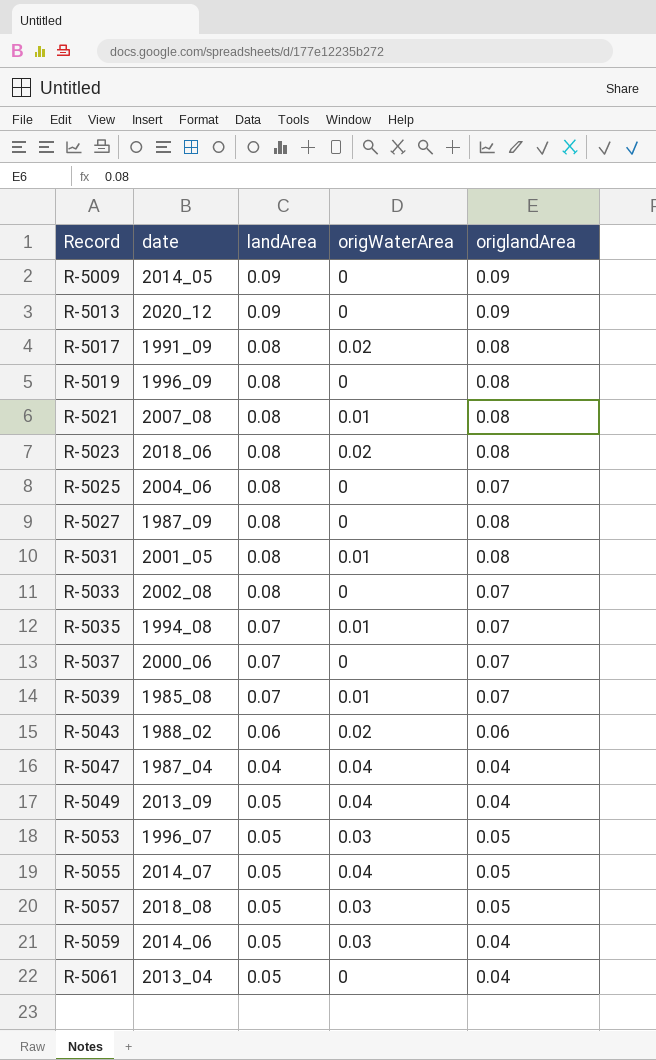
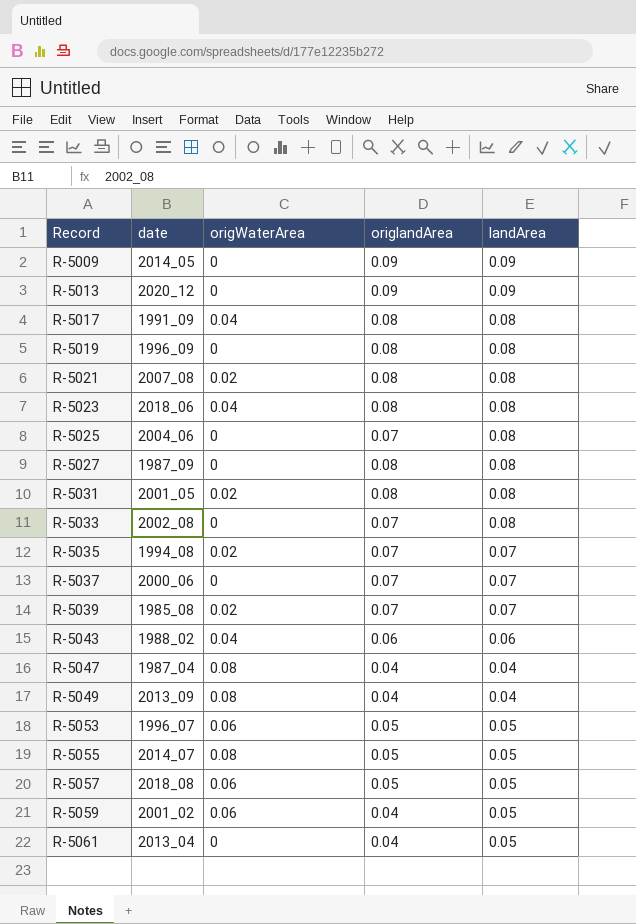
column landArea | position: 3 -> 5
R-5017 | origWaterArea: 0.02 -> 0.04
R-5021 | origWaterArea: 0.01 -> 0.02
R-5023 | origWaterArea: 0.02 -> 0.04
R-5031 | origWaterArea: 0.01 -> 0.02
R-5035 | origWaterArea: 0.01 -> 0.02
R-5039 | origWaterArea: 0.01 -> 0.02
R-5043 | origWaterArea: 0.02 -> 0.04
R-5047 | origWaterArea: 0.04 -> 0.08
R-5049 | origWaterArea: 0.04 -> 0.08
R-5049 | landArea: 0.05 -> 0.04
R-5053 | origWaterArea: 0.03 -> 0.06
R-5055 | origWaterArea: 0.04 -> 0.08
R-5057 | origWaterArea: 0.03 -> 0.06
R-5059 | date: 2014_06 -> 2001_02
R-5059 | origWaterArea: 0.03 -> 0.06

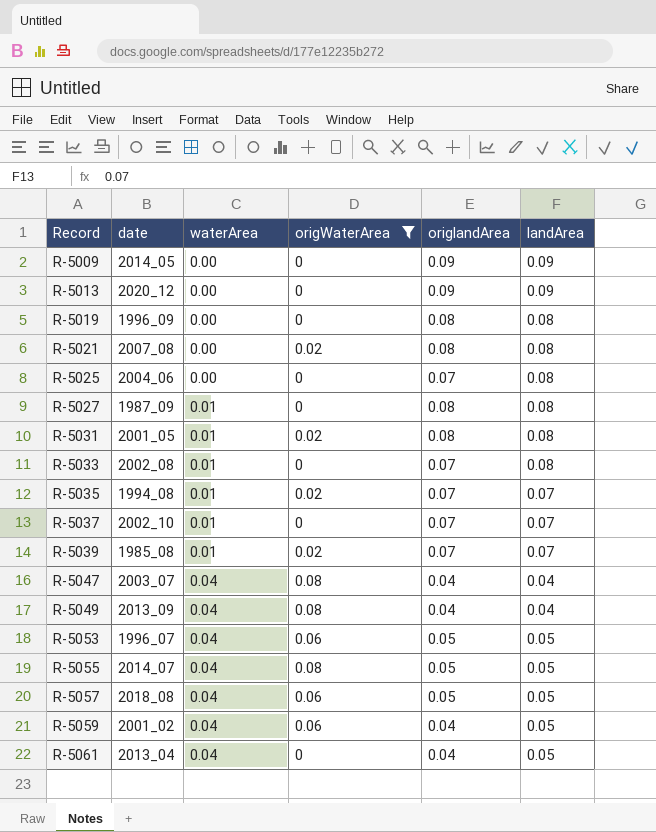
filter: none -> origWaterArea != 0.04
column waterArea | position: none -> 3
R-5037 | date: 2000_06 -> 2002_10
R-5047 | date: 1987_04 -> 2003_07

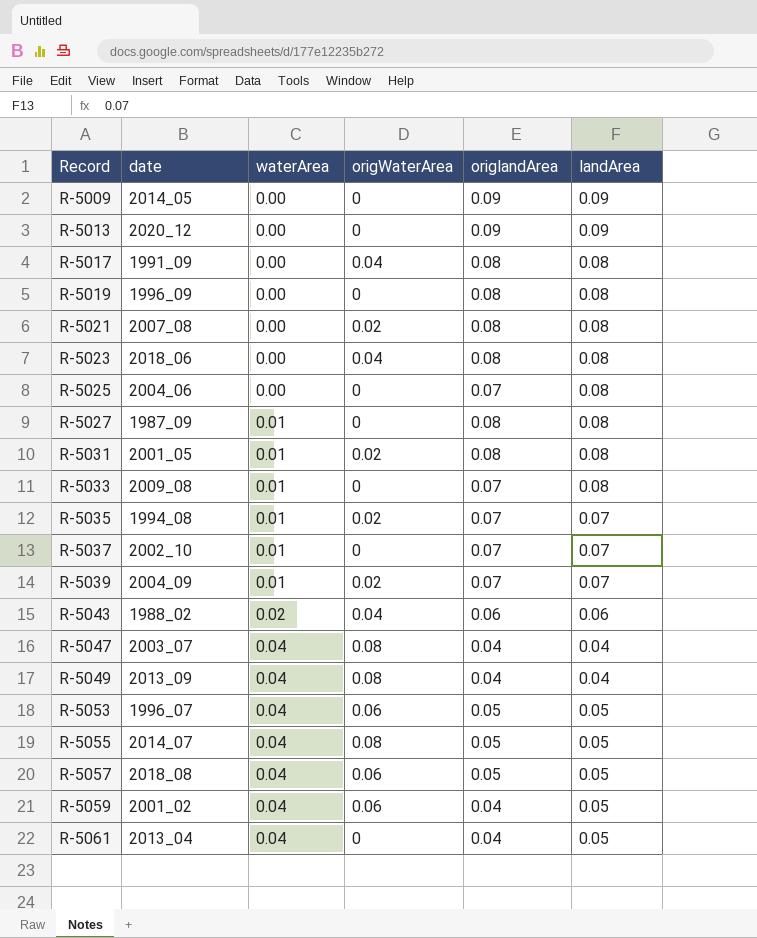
filter: origWaterArea != 0.04 -> none
R-5033 | date: 2002_08 -> 2009_08
R-5039 | date: 1985_08 -> 2004_09

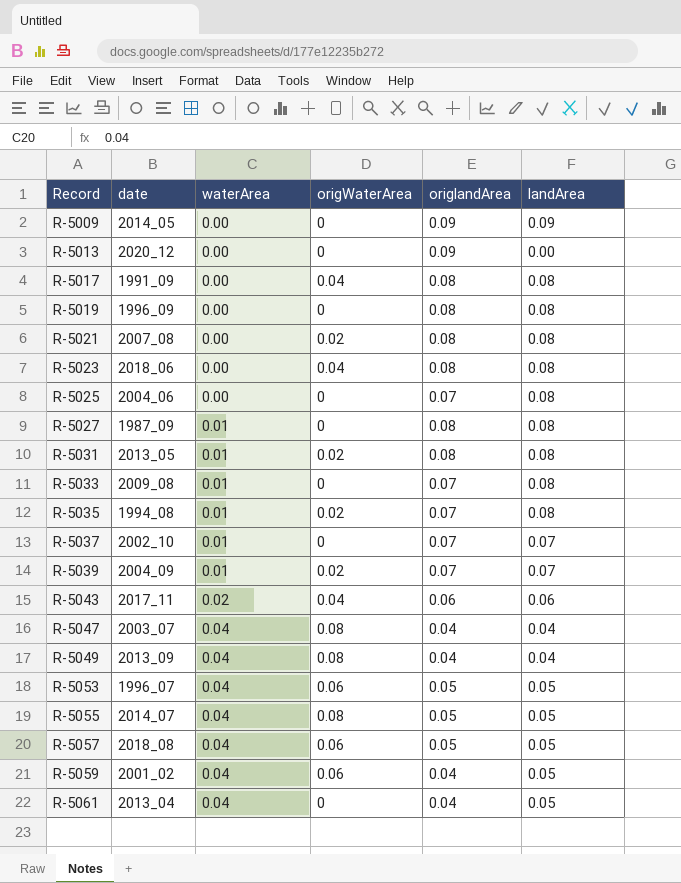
R-5013 | landArea: 0.09 -> 0.00
R-5031 | date: 2001_05 -> 2013_05
R-5035 | landArea: 0.07 -> 0.08
R-5043 | date: 1988_02 -> 2017_11

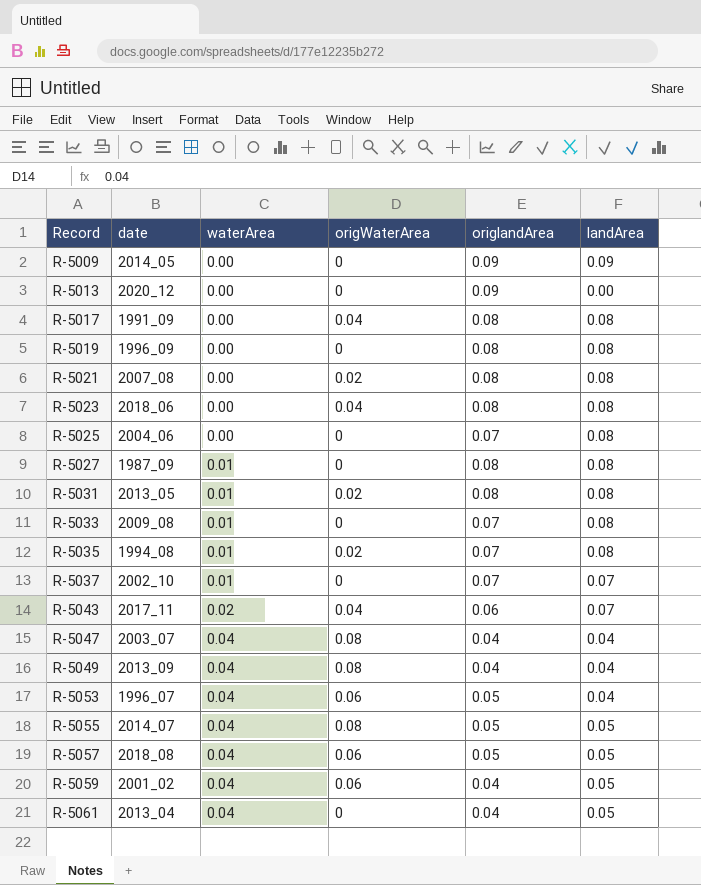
row R-5039: 2004_09 | 0.01 | 0.02 | 0.07 | 0.07 -> none
R-5043 | landArea: 0.06 -> 0.07
R-5053 | landArea: 0.05 -> 0.04

